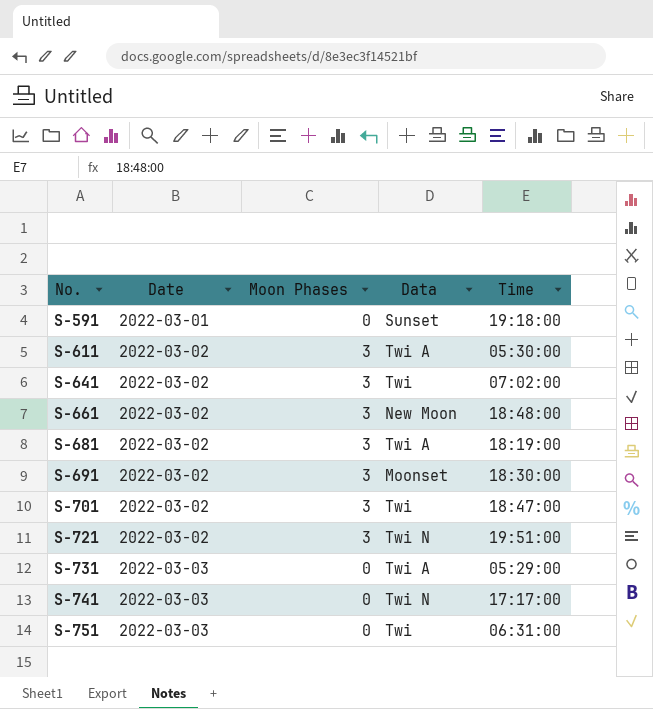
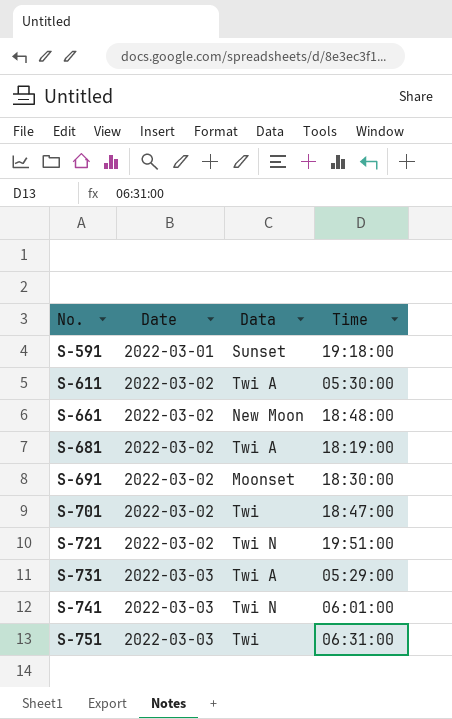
column Moon Phases | position: 3 -> none
row S-641: 2022-03-02 | 3 | Twi | 07:02:00 -> none
S-741 | Time: 17:17:00 -> 06:01:00

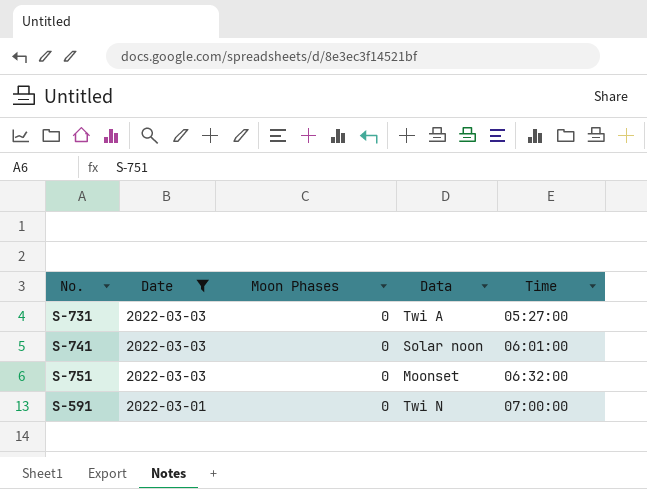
filter: none -> Date != 2022-03-02
row order: No. ascending -> Date descending
column Moon Phases | position: none -> 3
S-731 | Time: 05:29:00 -> 05:27:00
S-741 | Data: Twi N -> Solar noon
S-751 | Data: Twi -> Moonset
S-751 | Time: 06:31:00 -> 06:32:00
S-591 | Data: Sunset -> Twi N
S-591 | Time: 19:18:00 -> 07:00:00

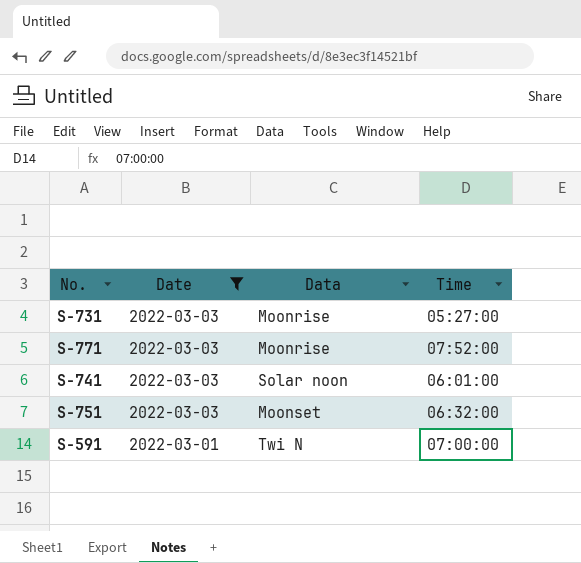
column Moon Phases | position: 3 -> none
S-731 | Data: Twi A -> Moonrise
row S-771: none -> 2022-03-03 | Moonrise | 07:52:00

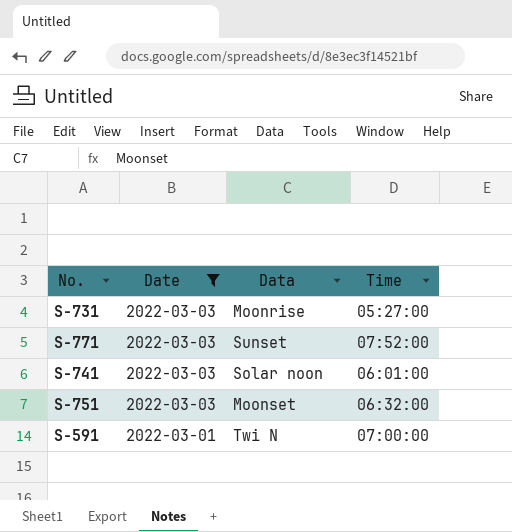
S-771 | Data: Moonrise -> Sunset

